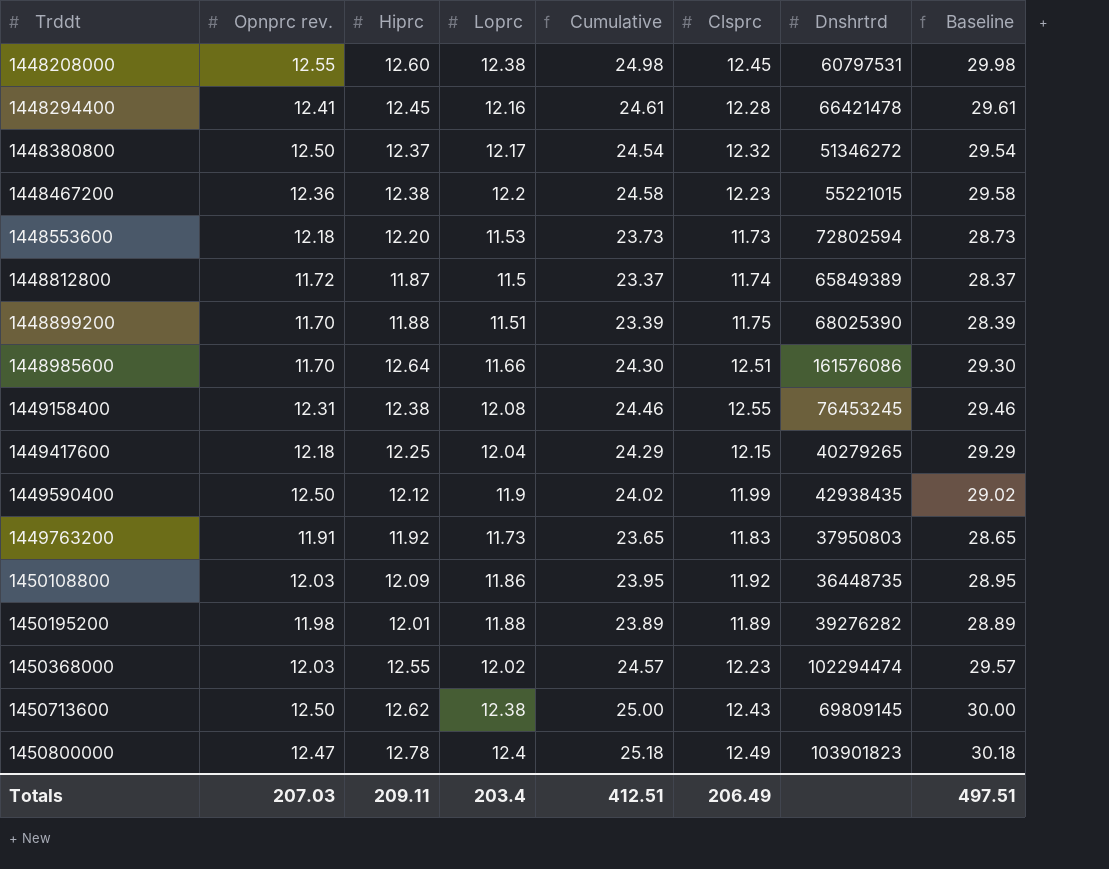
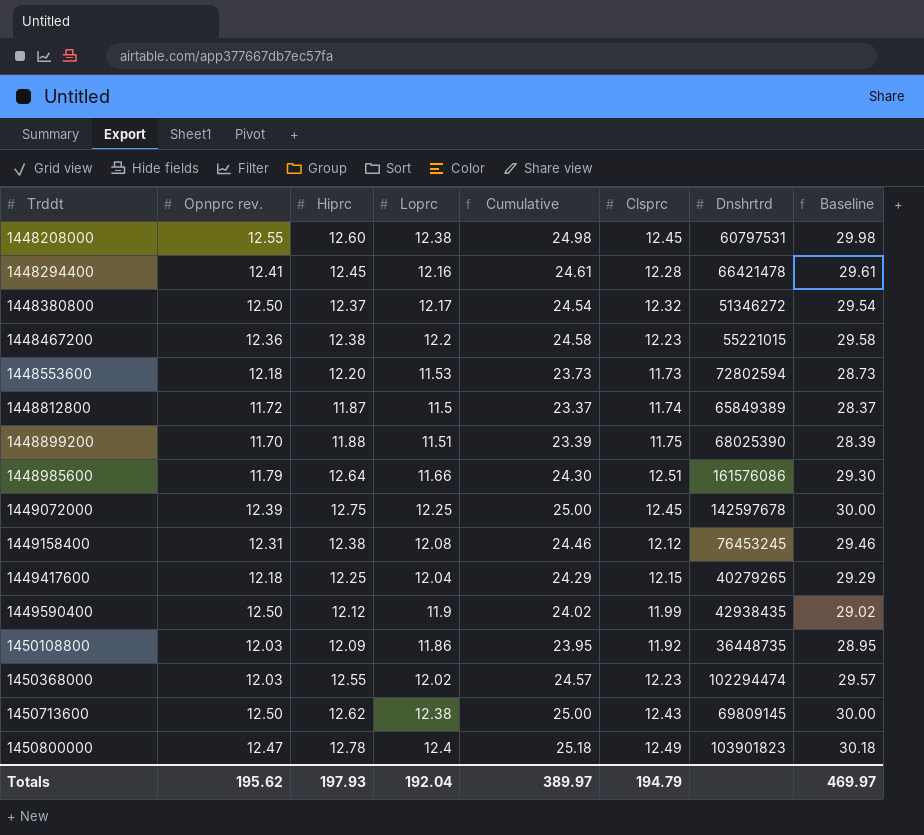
row 1449763200: 11.91 | 11.92 | 11.73 | 23.65 | 11.83 | 37950803 | 28.65 -> none
row 1450195200: 11.98 | 12.01 | 11.88 | 23.89 | 11.89 | 39276282 | 28.89 -> none
1448985600 | Opnprc rev.: 11.70 -> 11.79
row 1449072000: none -> 12.39 | 12.75 | 12.25 | 25.00 | 12.45 | 142597678 | 30.00
1449158400 | Clsprc: 12.55 -> 12.12
Totals | Opnprc rev.: 207.03 -> 195.62
Totals | Hiprc: 209.11 -> 197.93
Totals | Loprc: 203.4 -> 192.04
Totals | Cumulative: 412.51 -> 389.97
Totals | Clsprc: 206.49 -> 194.79
Totals | Baseline: 497.51 -> 469.97

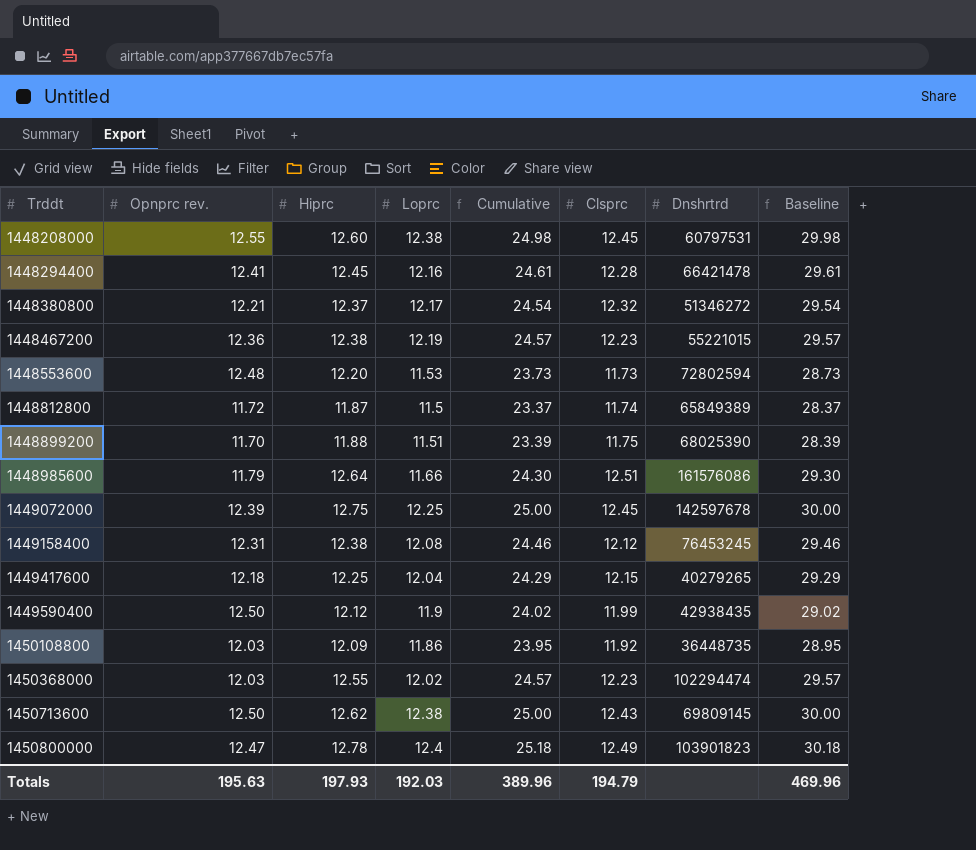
1448380800 | Opnprc rev.: 12.50 -> 12.21
1448467200 | Loprc: 12.2 -> 12.19
1448467200 | Cumulative: 24.58 -> 24.57
1448467200 | Baseline: 29.58 -> 29.57
1448553600 | Opnprc rev.: 12.18 -> 12.48
Totals | Opnprc rev.: 195.62 -> 195.63
Totals | Loprc: 192.04 -> 192.03
Totals | Cumulative: 389.97 -> 389.96
Totals | Baseline: 469.97 -> 469.96

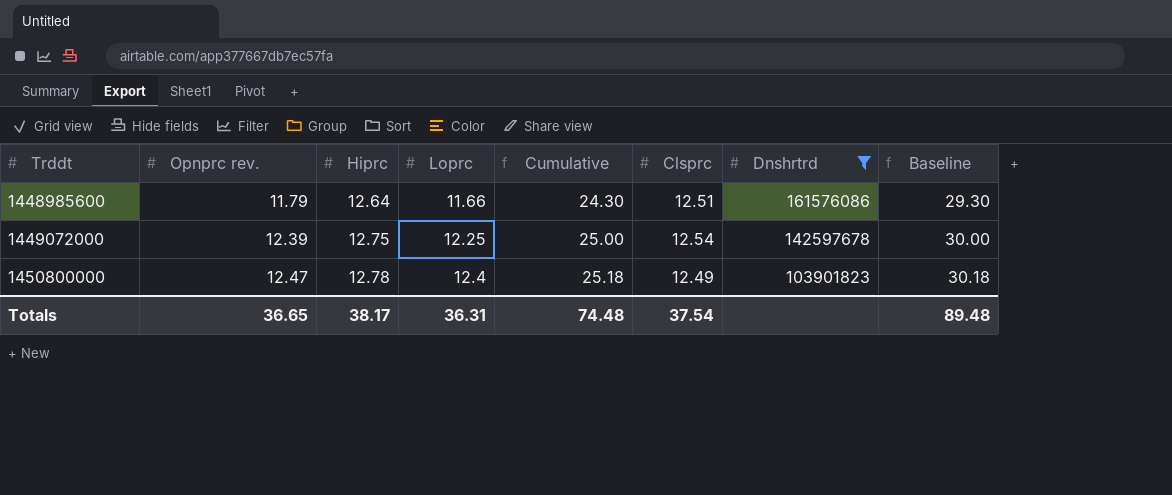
filter: none -> Dnshrtrd >= 103901823
1449072000 | Clsprc: 12.45 -> 12.54
Totals | Opnprc rev.: 195.63 -> 36.65
Totals | Hiprc: 197.93 -> 38.17
Totals | Loprc: 192.03 -> 36.31
Totals | Cumulative: 389.96 -> 74.48
Totals | Clsprc: 194.79 -> 37.54
Totals | Baseline: 469.96 -> 89.48

